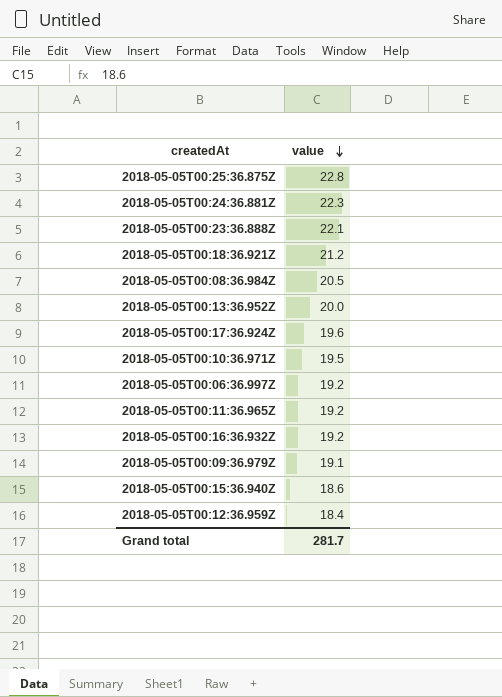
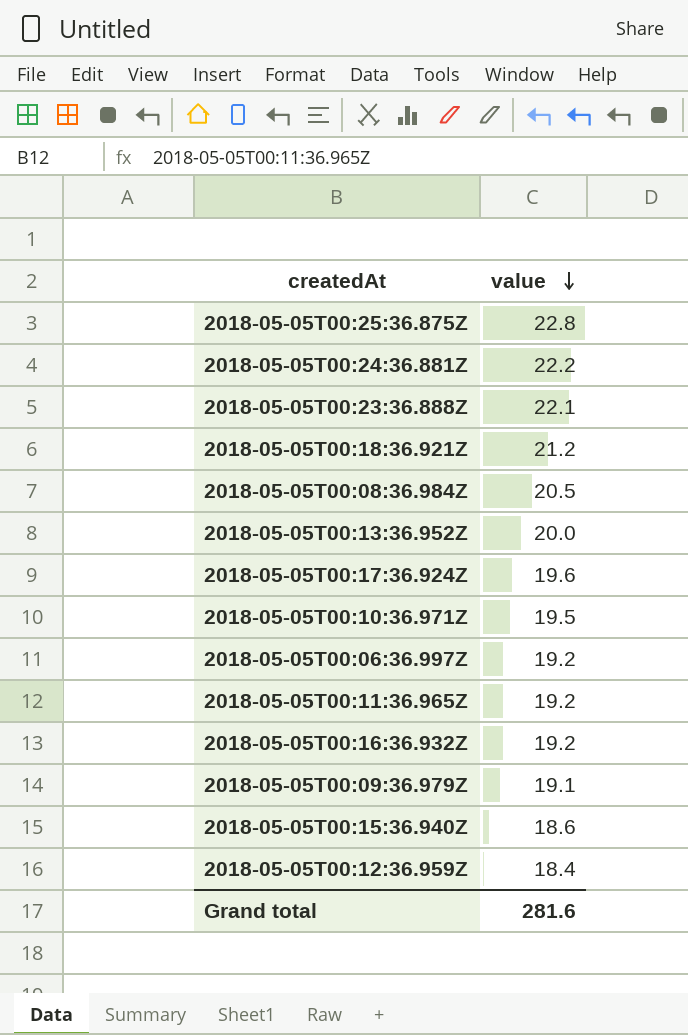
2018-05-05T00:24:36.881Z | value: 22.3 -> 22.2
Grand total | value: 281.7 -> 281.6

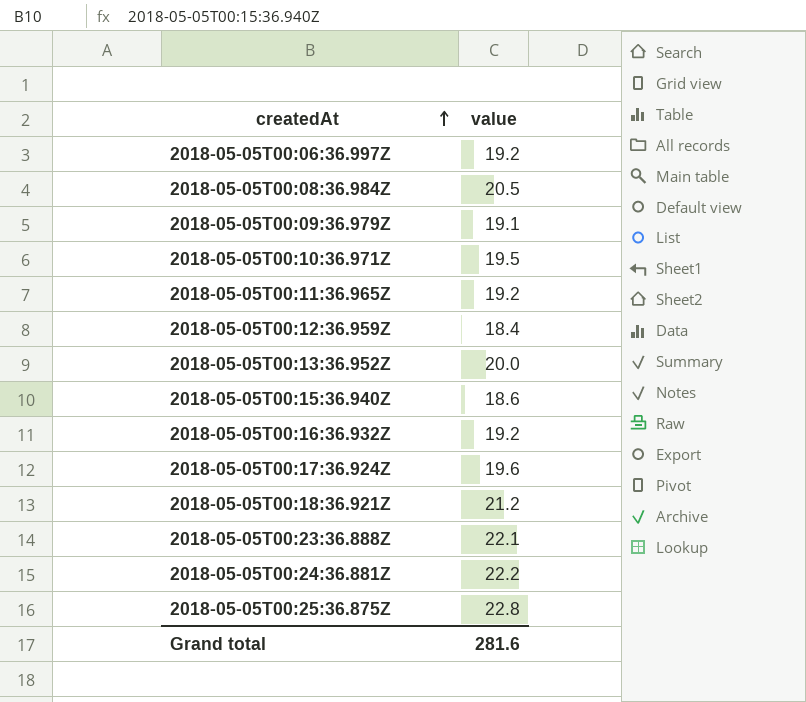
row order: value descending -> createdAt ascending

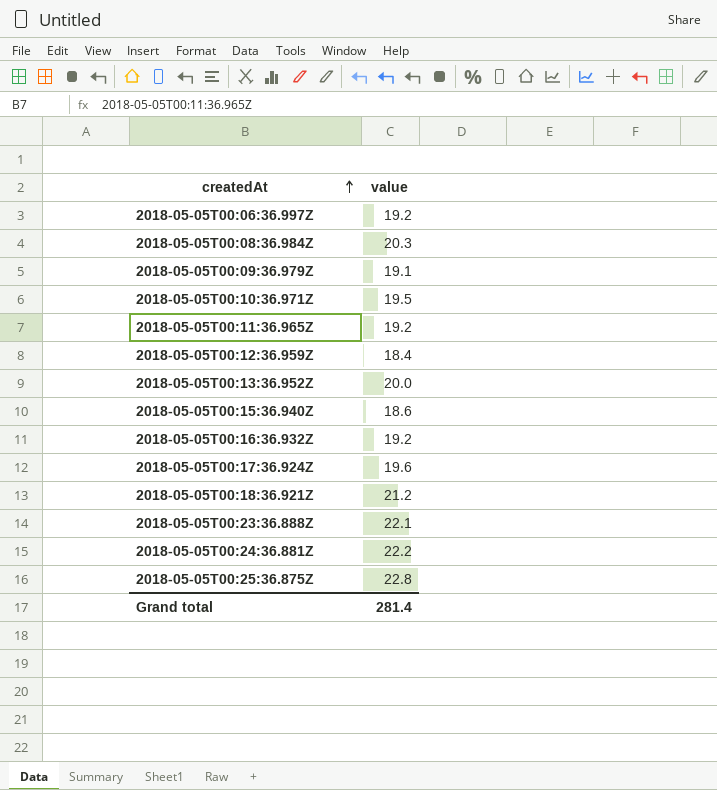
2018-05-05T00:08:36.984Z | value: 20.5 -> 20.3
Grand total | value: 281.6 -> 281.4

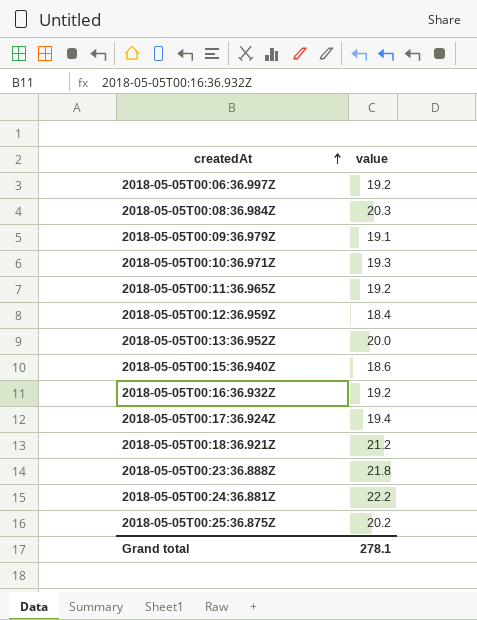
2018-05-05T00:10:36.971Z | value: 19.5 -> 19.3
2018-05-05T00:17:36.924Z | value: 19.6 -> 19.4
2018-05-05T00:23:36.888Z | value: 22.1 -> 21.8
2018-05-05T00:25:36.875Z | value: 22.8 -> 20.2
Grand total | value: 281.4 -> 278.1

